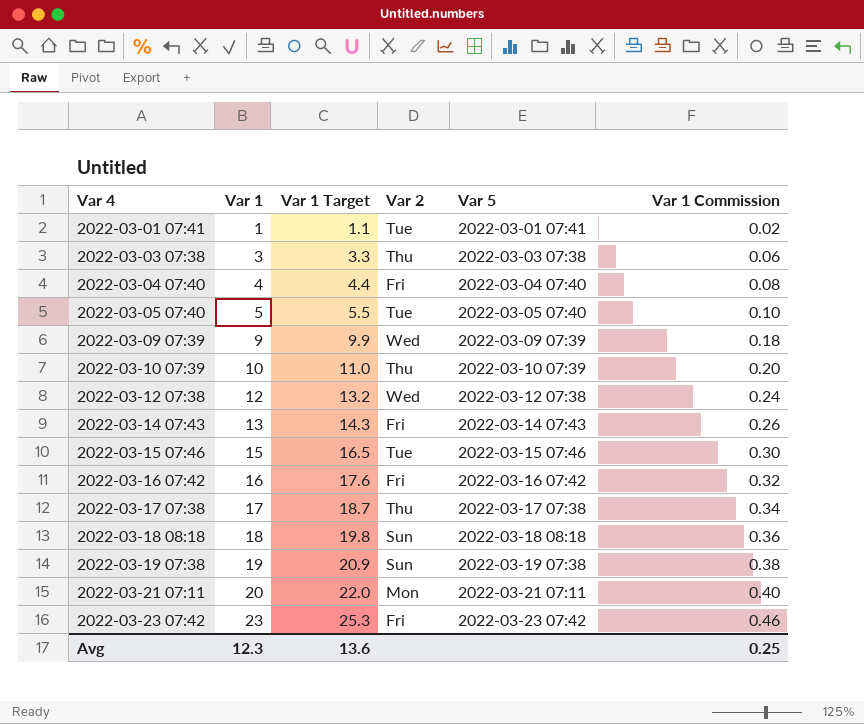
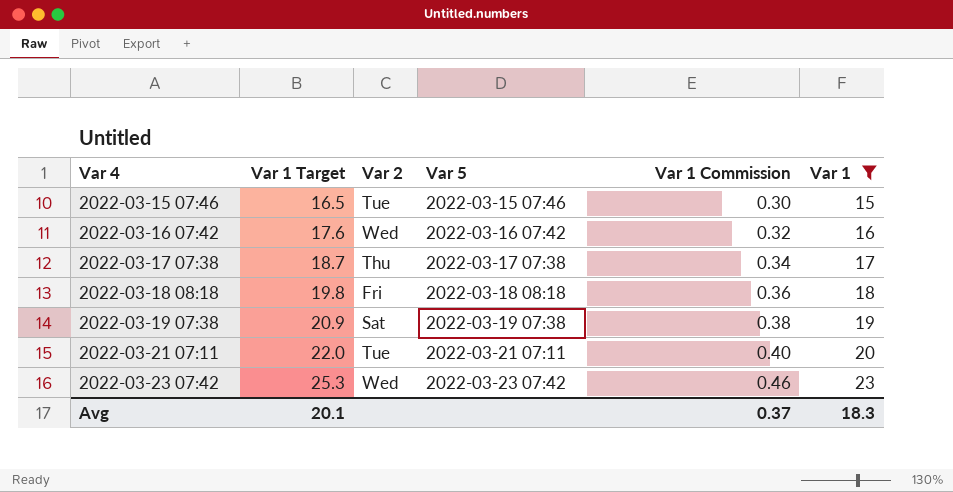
filter: none -> Var 1 >= 15
column Var 1 | position: 2 -> 6
2022-03-16 07:42 | Var 2: Fri -> Wed
2022-03-18 08:18 | Var 2: Sun -> Fri
2022-03-19 07:38 | Var 2: Sun -> Sat
2022-03-21 07:11 | Var 2: Mon -> Tue
2022-03-23 07:42 | Var 2: Fri -> Wed
Avg | Var 1 Target: 13.6 -> 20.1
Avg | Var 1 Commission: 0.25 -> 0.37
Avg | Var 1: 12.3 -> 18.3

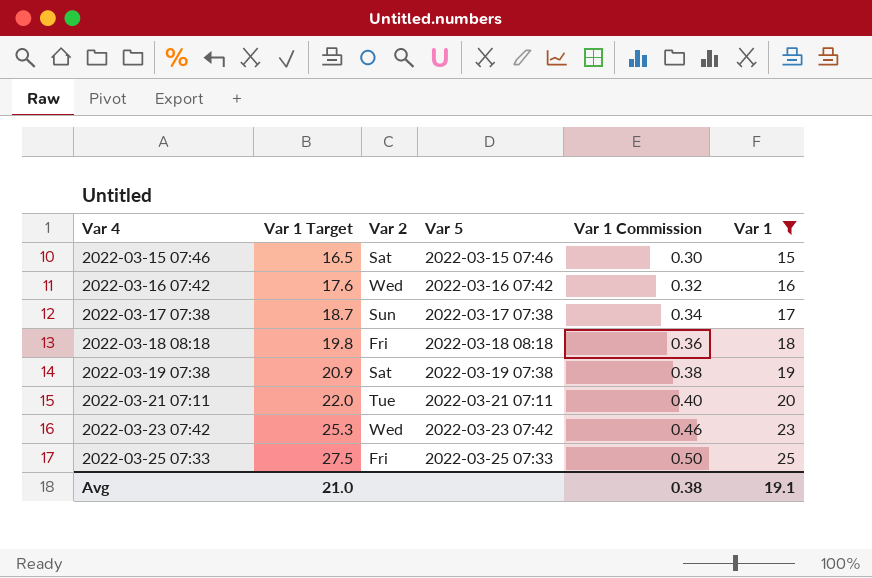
2022-03-15 07:46 | Var 2: Tue -> Sat
2022-03-17 07:38 | Var 2: Thu -> Sun
row 2022-03-25 07:33: none -> 27.5 | Fri | 2022-03-25 07:33 | 0.50 | 25
Avg | Var 1 Target: 20.1 -> 21.0
Avg | Var 1 Commission: 0.37 -> 0.38
Avg | Var 1: 18.3 -> 19.1

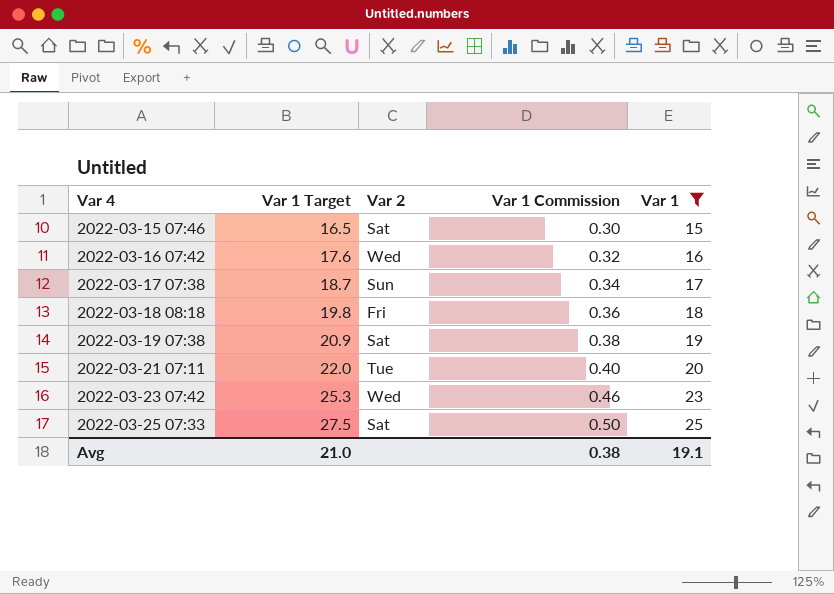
column Var 5 | position: 4 -> none
2022-03-25 07:33 | Var 2: Fri -> Sat

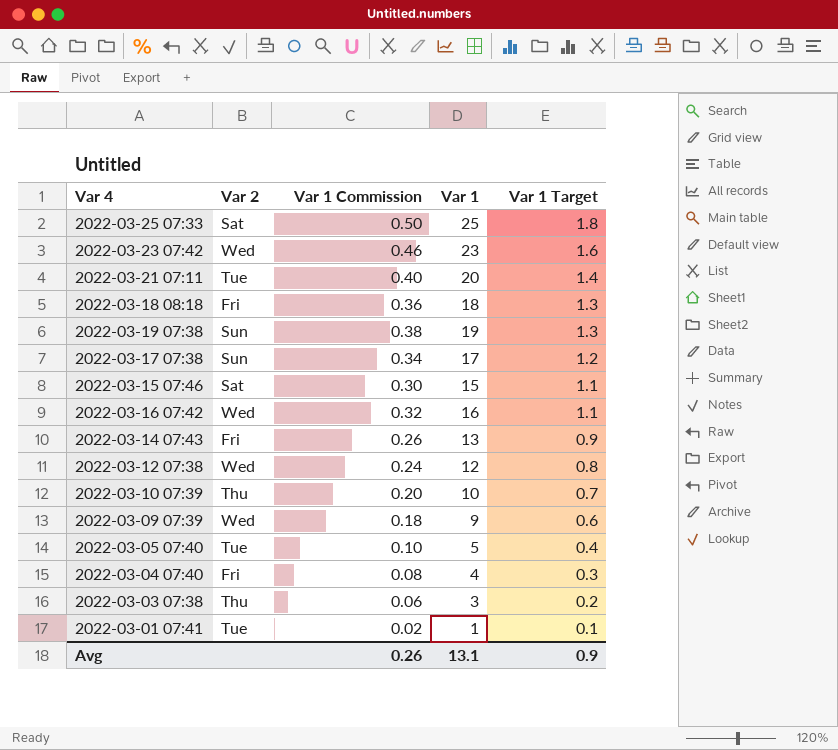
filter: Var 1 >= 15 -> none
row order: Var 4 ascending -> Var 1 Target descending
column Var 1 Target | formula: [Var 1] * 1.1 -> [Var 1] * 0.07
column Var 1 Target | position: 2 -> 5
2022-03-19 07:38 | Var 2: Sat -> Sun
Avg | Var 1 Commission: 0.38 -> 0.26
Avg | Var 1: 19.1 -> 13.1
Avg | Var 1 Target: 21.0 -> 0.9

